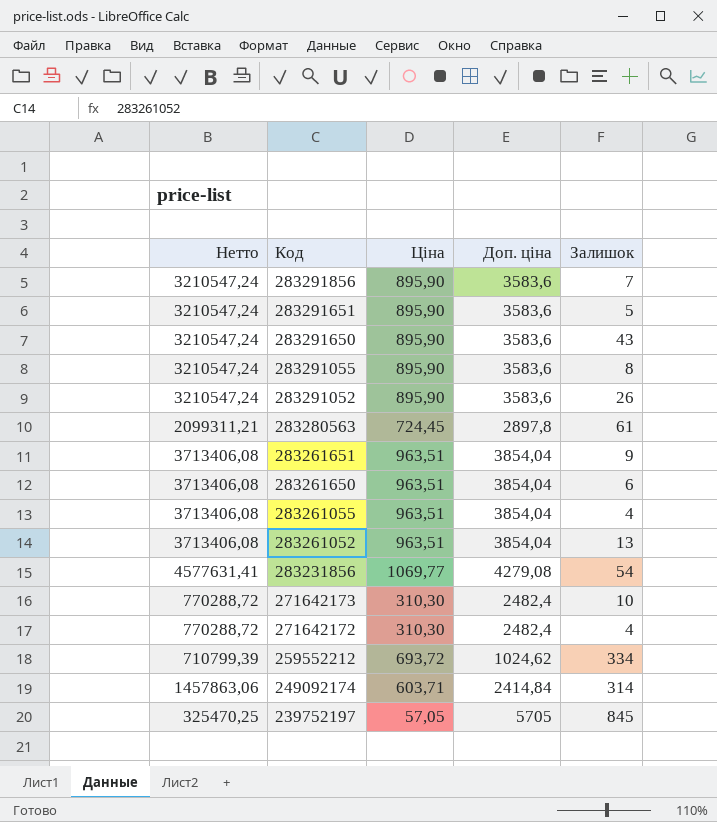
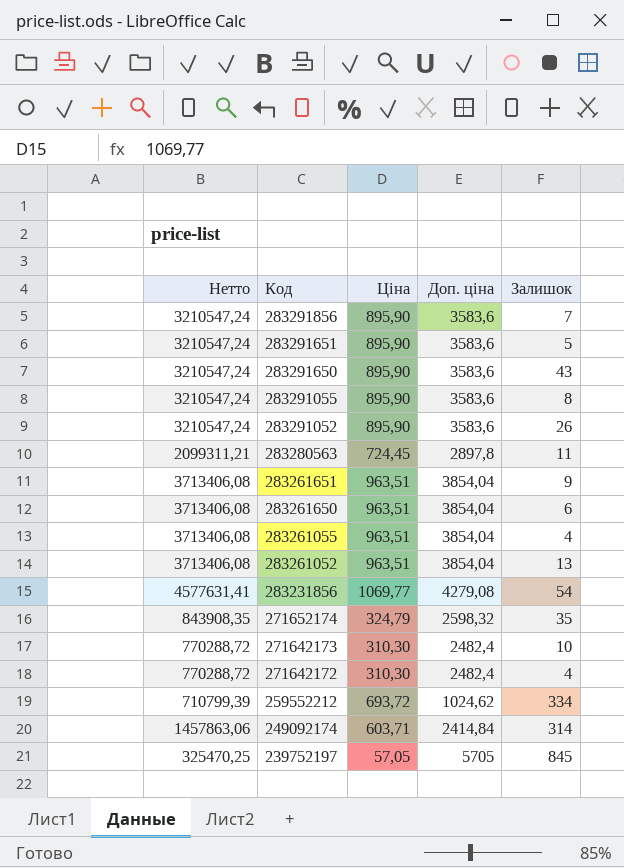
283280563 | Залишок: 61 -> 11
row 271652174: none -> 843908,35 | 324,79 | 2598,32 | 35

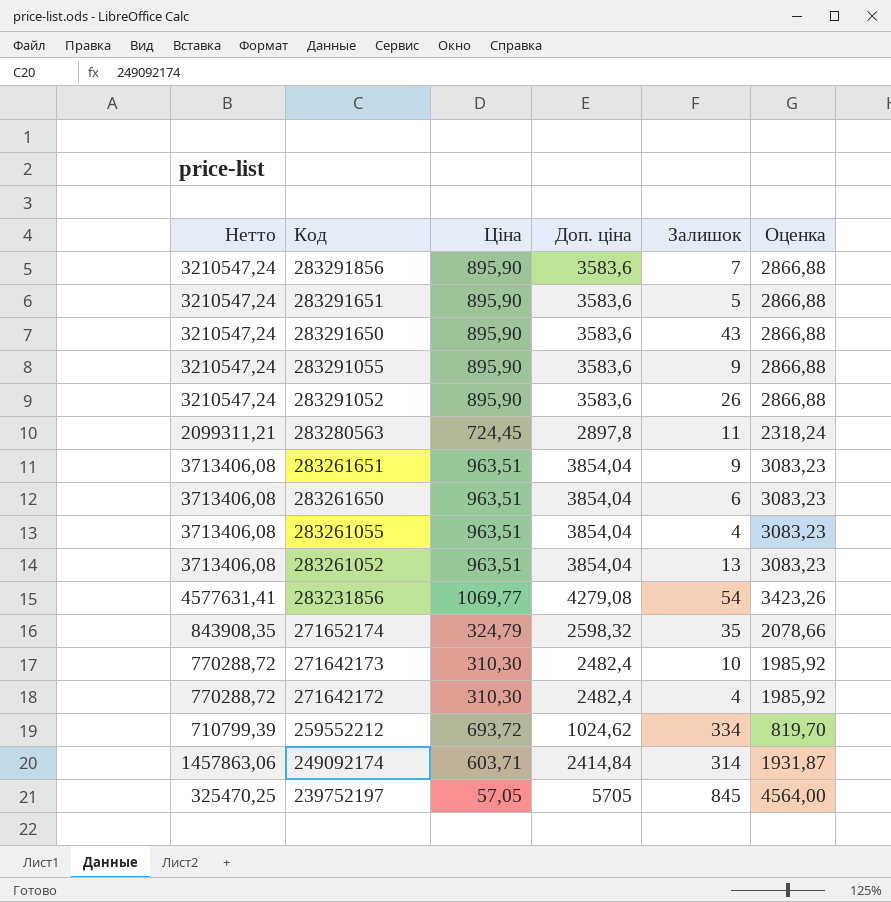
column Оценка | formula: none -> [Доп. ціна] * 0,8
283291055 | Залишок: 8 -> 9

